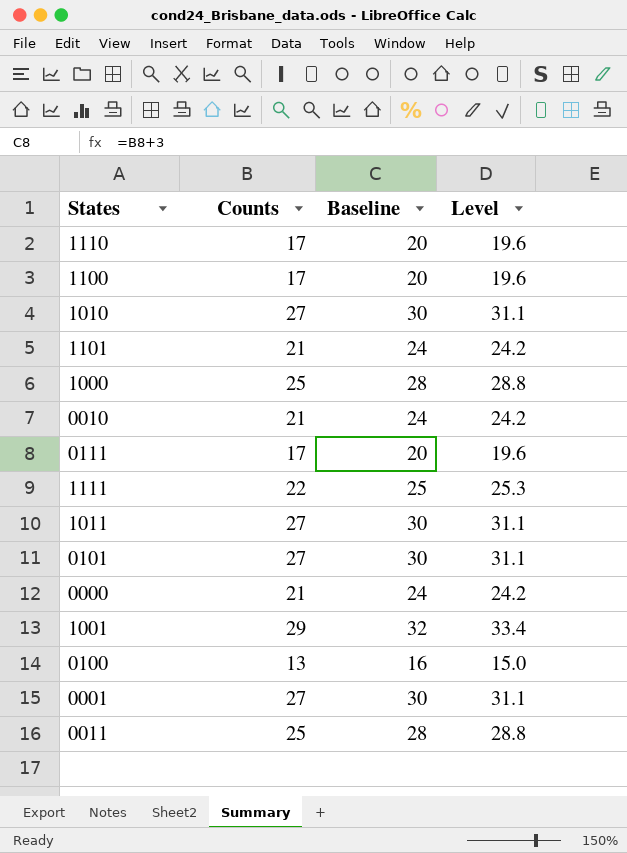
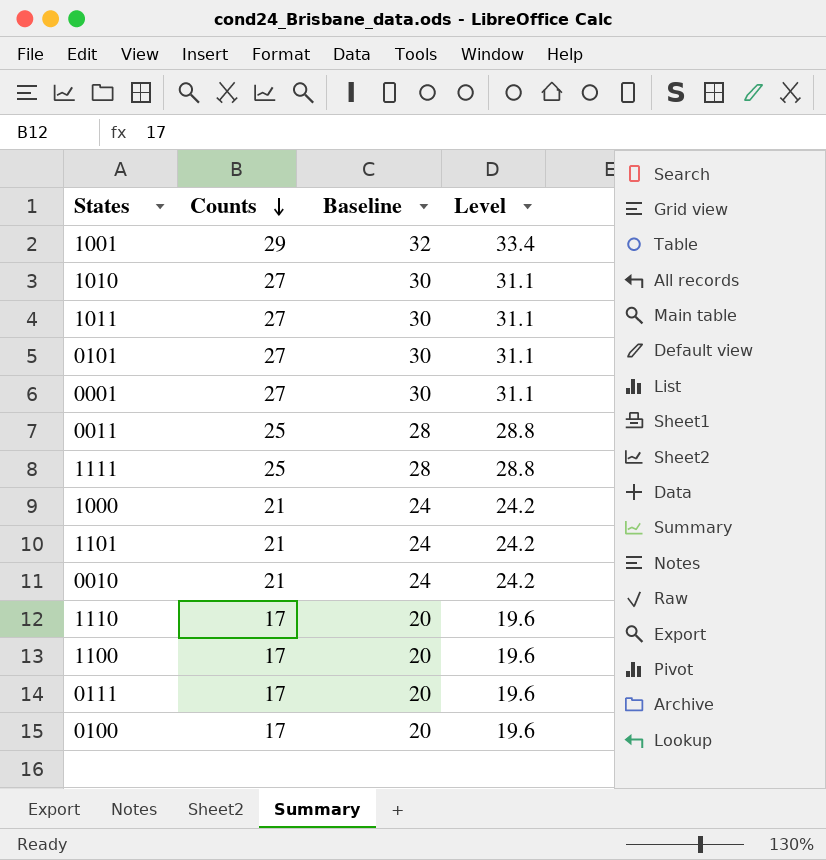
row order: none -> Counts descending
row 0000: 21 | 24 | 24.2 -> none
1111 | Counts: 22 -> 25
1111 | Baseline: 25 -> 28
1111 | Level: 25.3 -> 28.8
1000 | Counts: 25 -> 21
1000 | Baseline: 28 -> 24
1000 | Level: 28.8 -> 24.2
0100 | Counts: 13 -> 17
0100 | Baseline: 16 -> 20
0100 | Level: 15.0 -> 19.6

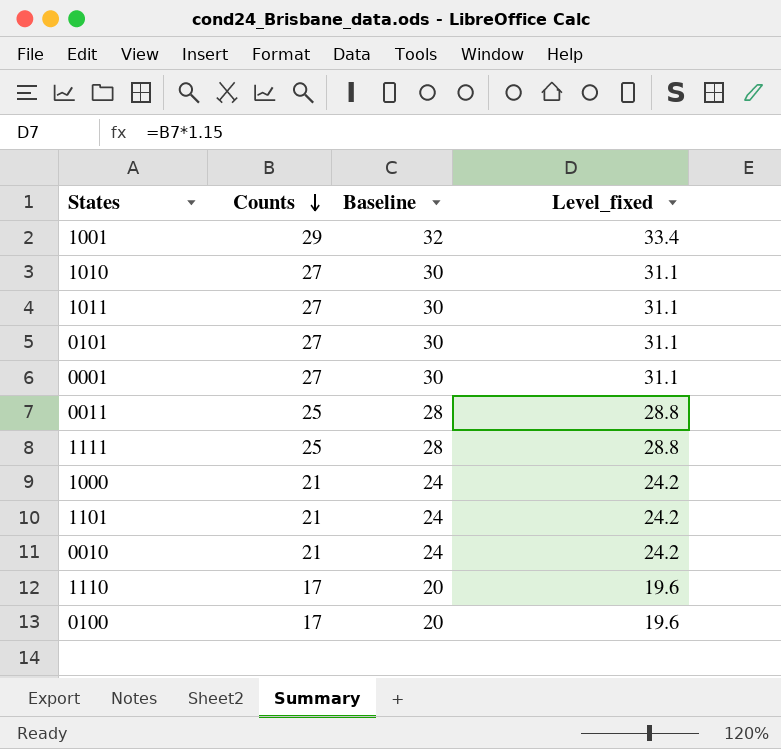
column name: Level -> Level_fixed
row 1100: 17 | 20 | 19.6 -> none
row 0111: 17 | 20 | 19.6 -> none

